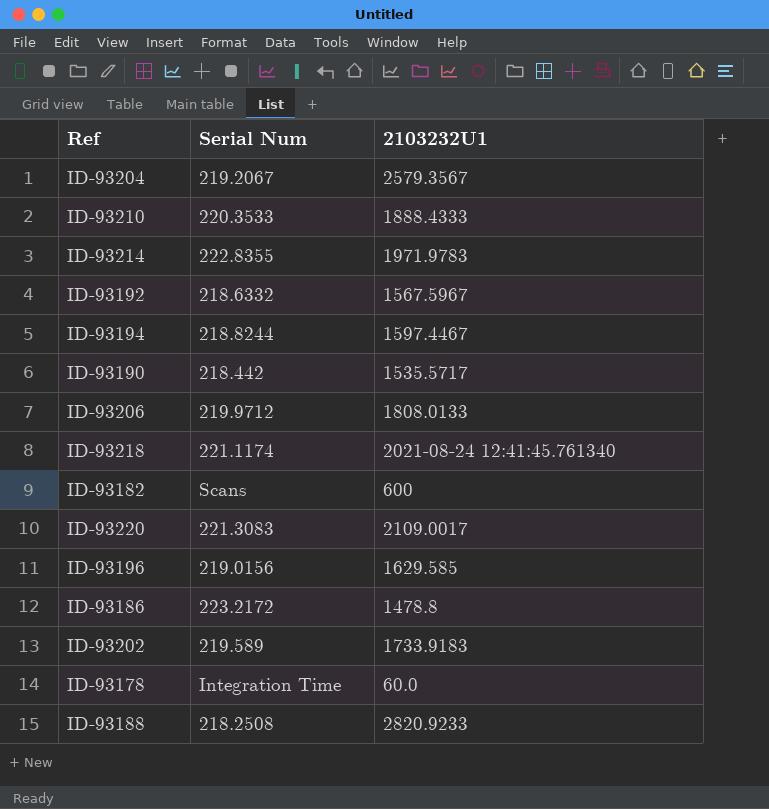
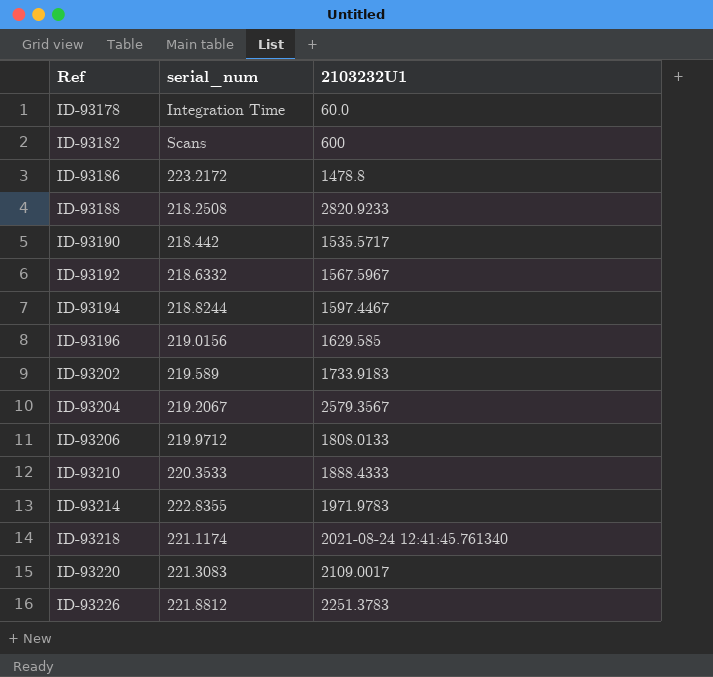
row order: none -> Ref ascending
column name: Serial Num -> serial_num
row ID-93226: none -> 221.8812 | 2251.3783

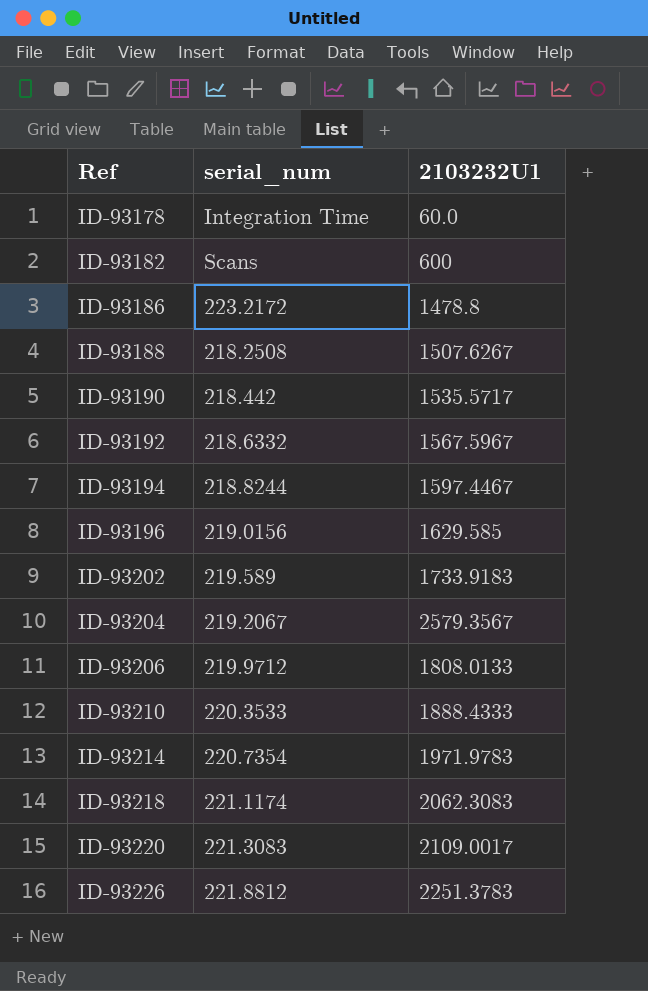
ID-93188 | 2103232U1: 2820.9233 -> 1507.6267
ID-93214 | serial_num: 222.8355 -> 220.7354
ID-93218 | 2103232U1: 2021-08-24 12:41:45.761340 -> 2062.3083

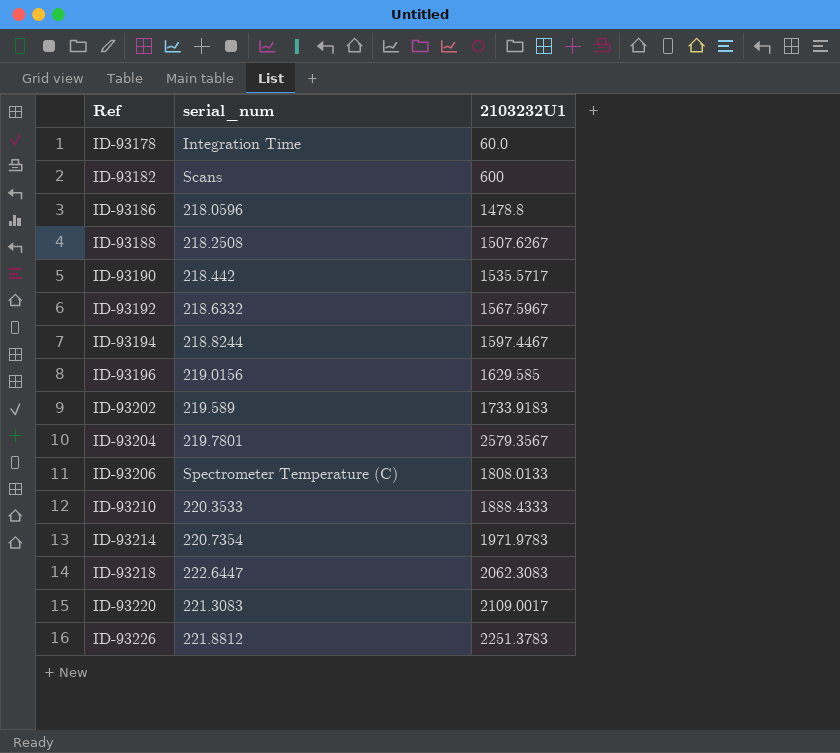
ID-93186 | serial_num: 223.2172 -> 218.0596
ID-93204 | serial_num: 219.2067 -> 219.7801
ID-93206 | serial_num: 219.9712 -> Spectrometer Temperature (C)
ID-93218 | serial_num: 221.1174 -> 222.6447

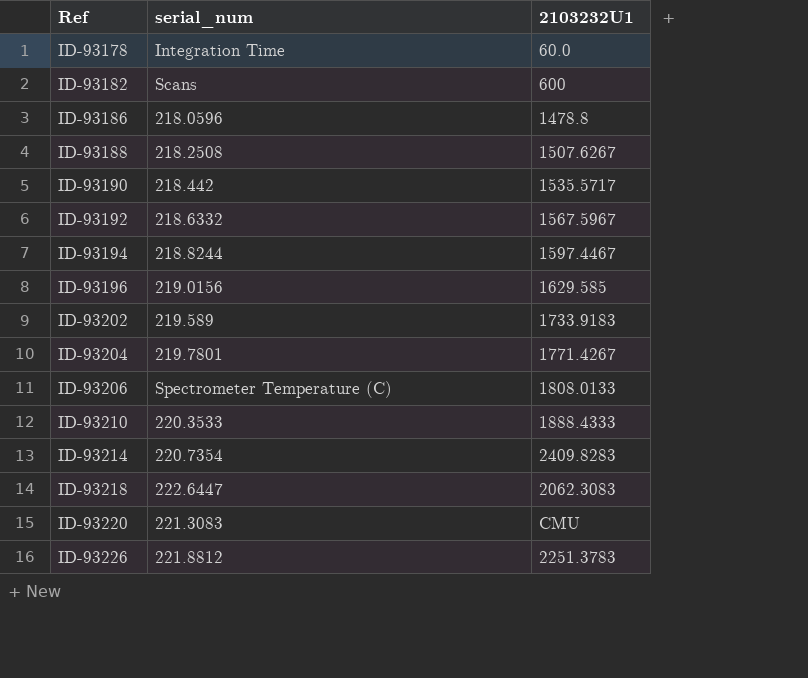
ID-93204 | 2103232U1: 2579.3567 -> 1771.4267
ID-93214 | 2103232U1: 1971.9783 -> 2409.8283
ID-93220 | 2103232U1: 2109.0017 -> CMU

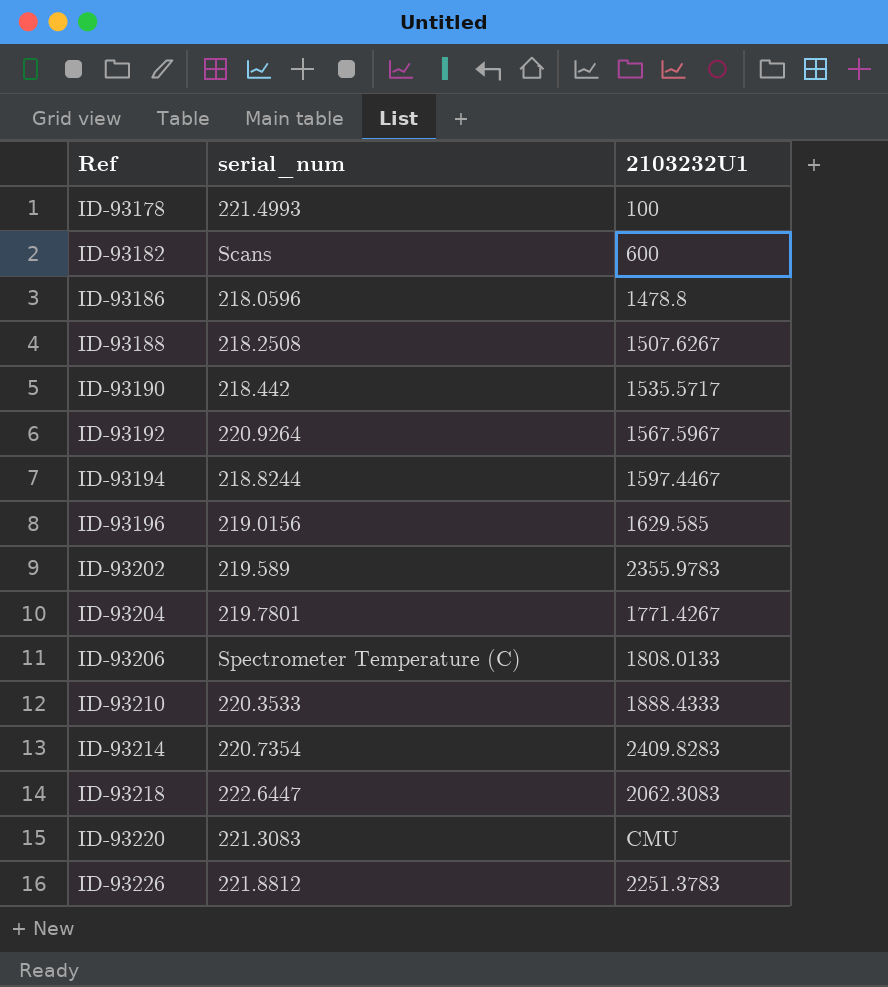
ID-93178 | serial_num: Integration Time -> 221.4993
ID-93178 | 2103232U1: 60.0 -> 100
ID-93192 | serial_num: 218.6332 -> 220.9264
ID-93202 | 2103232U1: 1733.9183 -> 2355.9783

